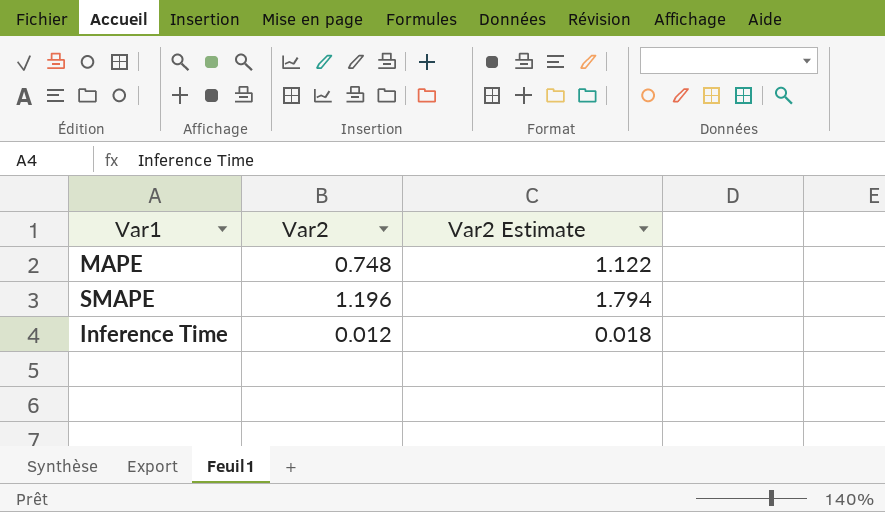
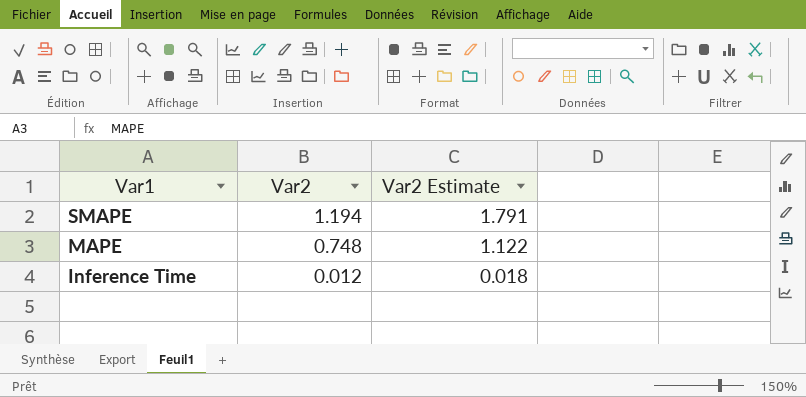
row order: none -> Var1 descending
SMAPE | Var2: 1.196 -> 1.194
SMAPE | Var2 Estimate: 1.794 -> 1.791

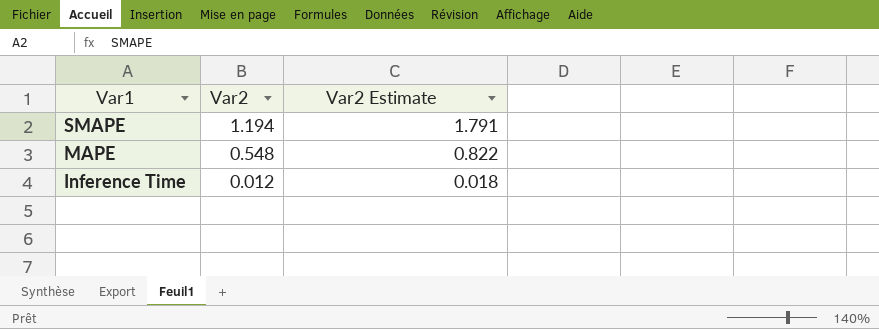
MAPE | Var2: 0.748 -> 0.548
MAPE | Var2 Estimate: 1.122 -> 0.822

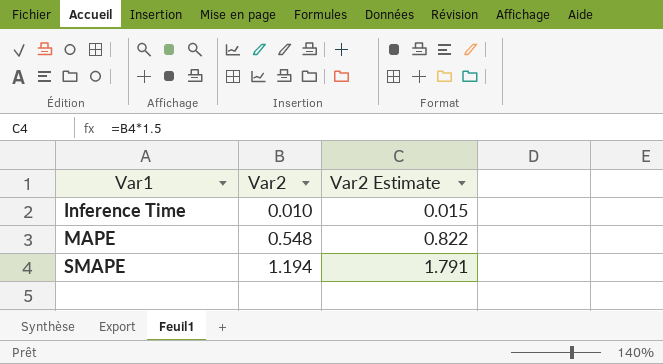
row order: Var1 descending -> Var1 ascending
Inference Time | Var2: 0.012 -> 0.010
Inference Time | Var2 Estimate: 0.018 -> 0.015

